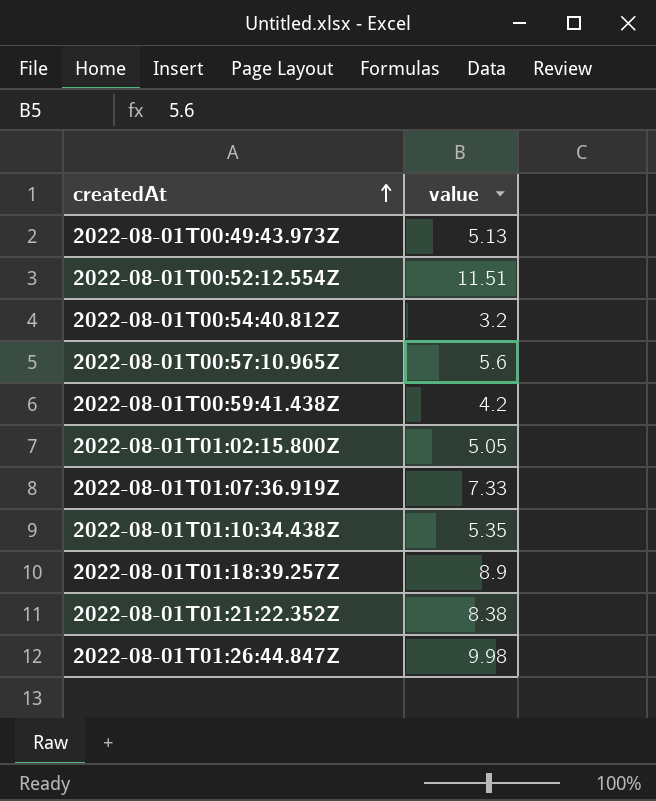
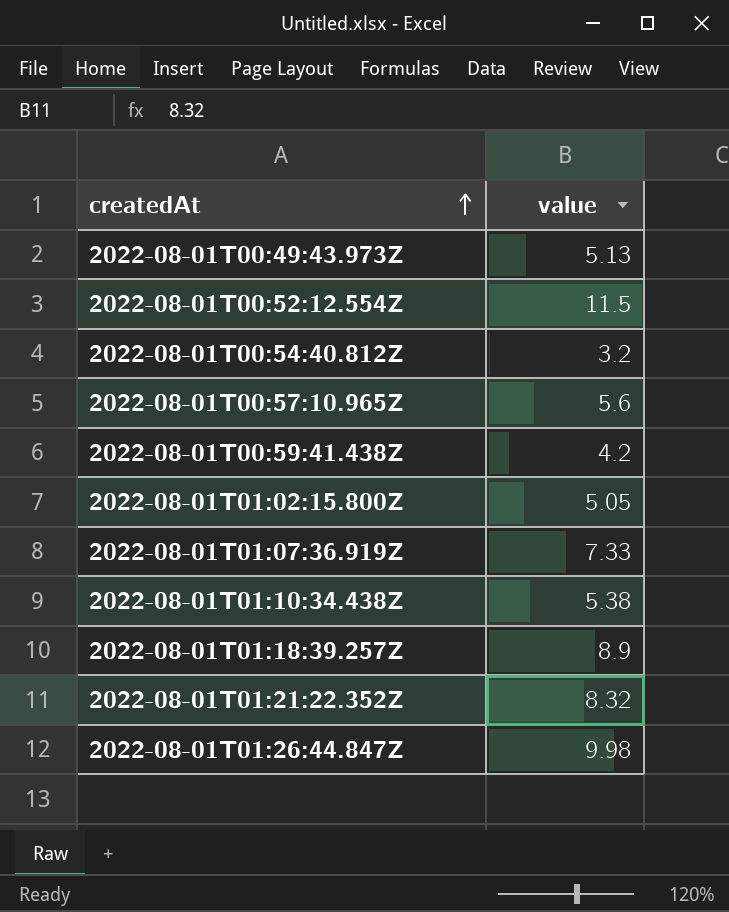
2022-08-01T00:52:12.554Z | value: 11.51 -> 11.5
2022-08-01T01:10:34.438Z | value: 5.35 -> 5.38
2022-08-01T01:21:22.352Z | value: 8.38 -> 8.32

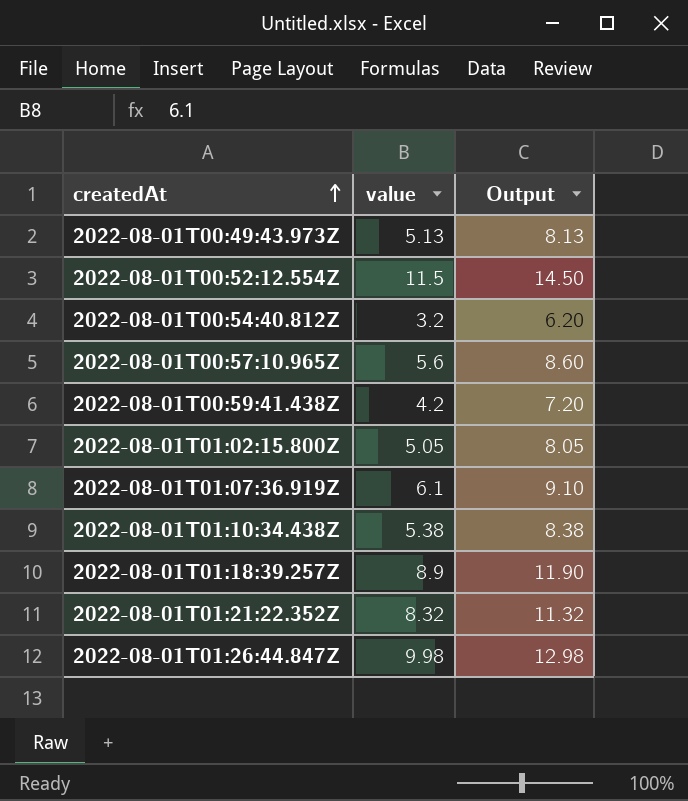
column Output | formula: none -> [value] + 3
2022-08-01T01:07:36.919Z | value: 7.33 -> 6.1

